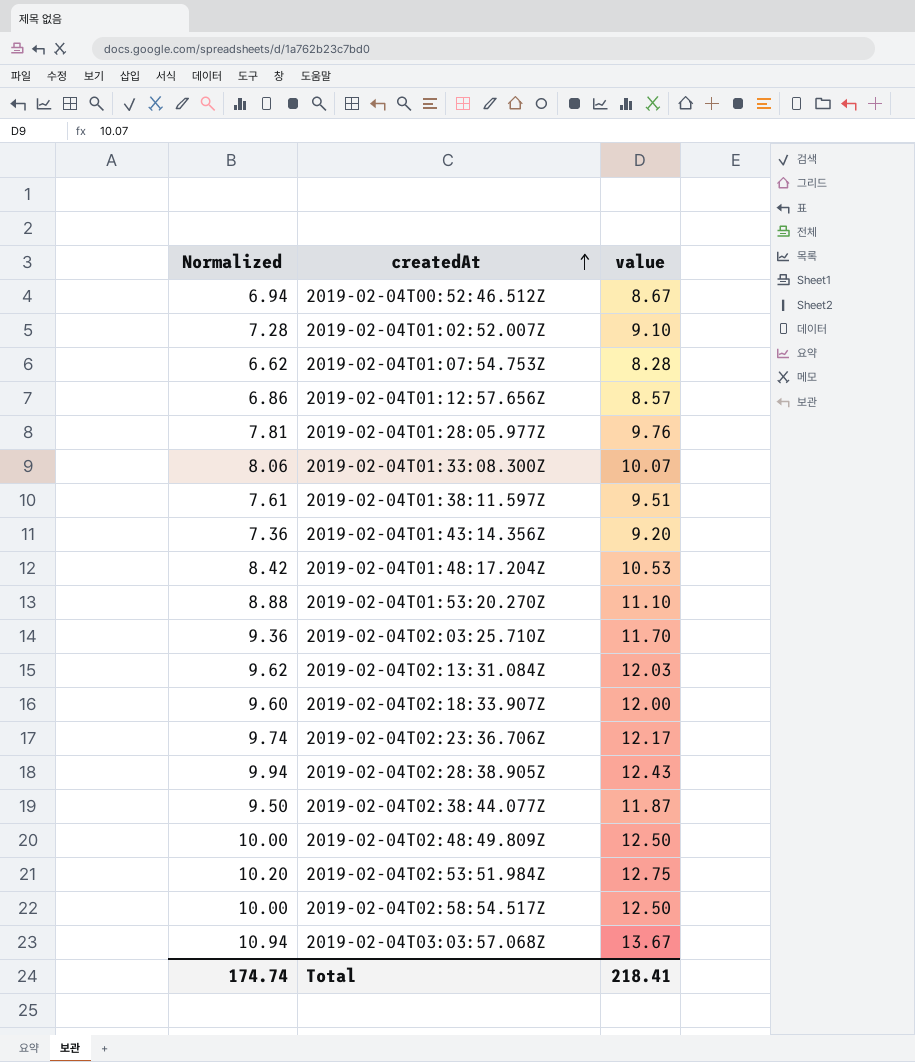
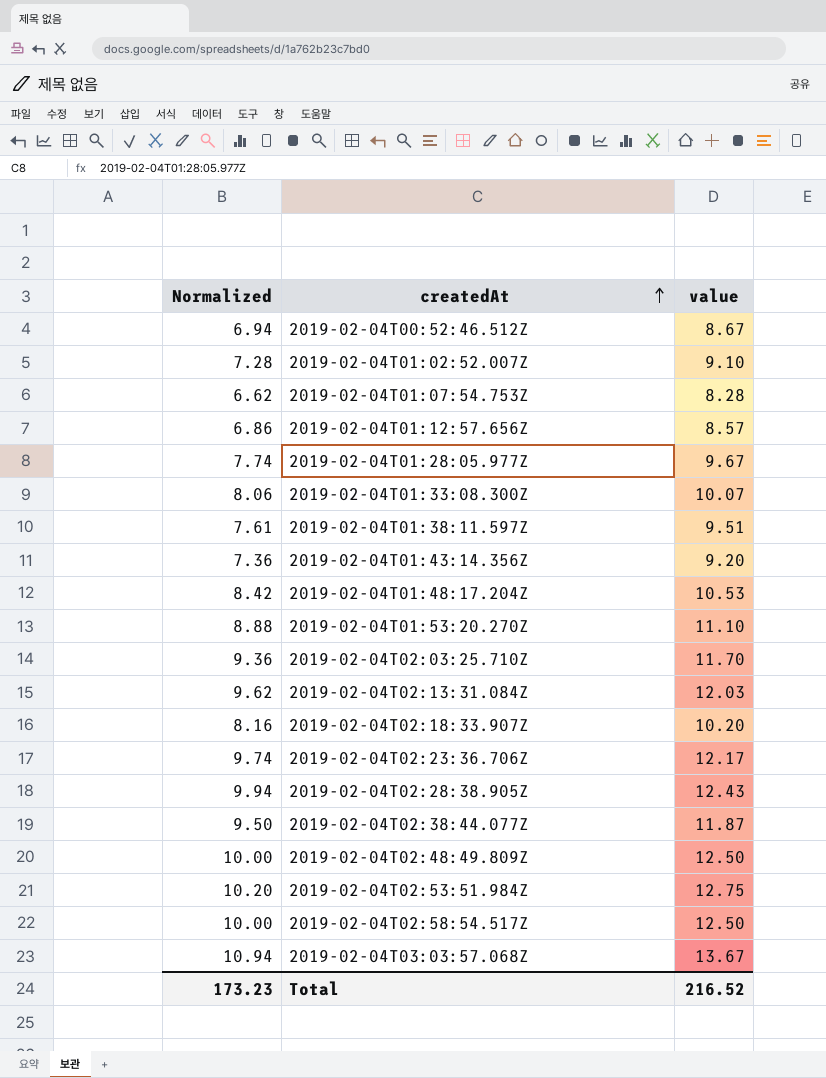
2019-02-04T01:28:05.977Z | Normalized: 7.81 -> 7.74
2019-02-04T01:28:05.977Z | value: 9.76 -> 9.67
2019-02-04T02:18:33.907Z | Normalized: 9.60 -> 8.16
2019-02-04T02:18:33.907Z | value: 12.00 -> 10.20
Total | Normalized: 174.74 -> 173.23
Total | value: 218.41 -> 216.52

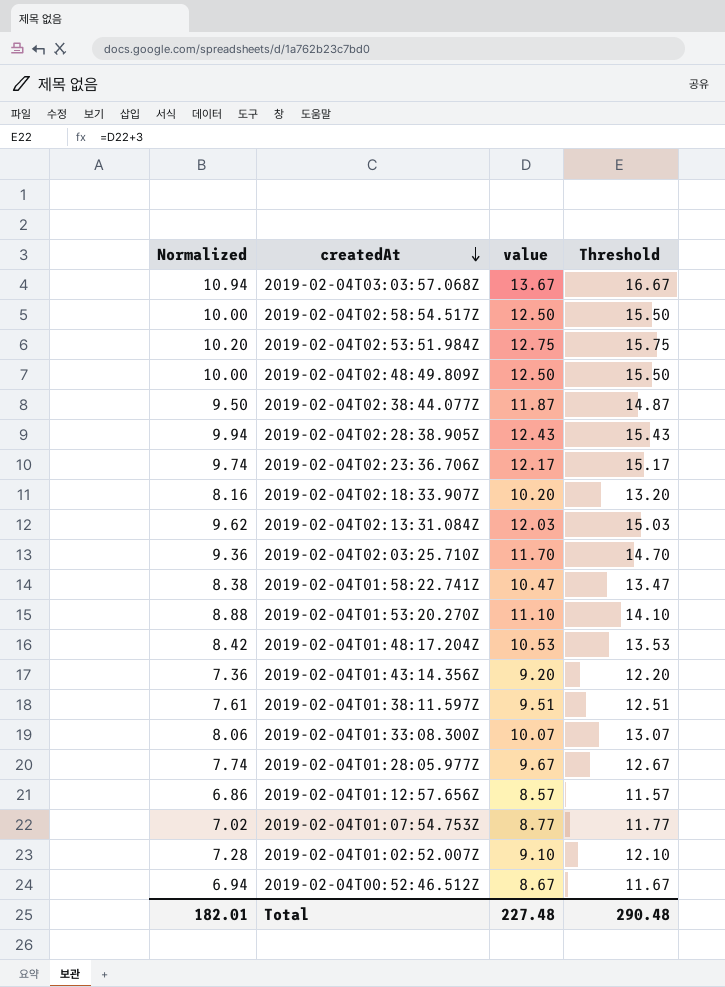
row order: createdAt ascending -> createdAt descending
column Threshold | formula: none -> [value] + 3
row 2019-02-04T01:58:22.741Z: none -> 8.38 | 10.47 | 13.47
2019-02-04T01:07:54.753Z | Normalized: 6.62 -> 7.02
2019-02-04T01:07:54.753Z | value: 8.28 -> 8.77
Total | Normalized: 173.23 -> 182.01
Total | value: 216.52 -> 227.48

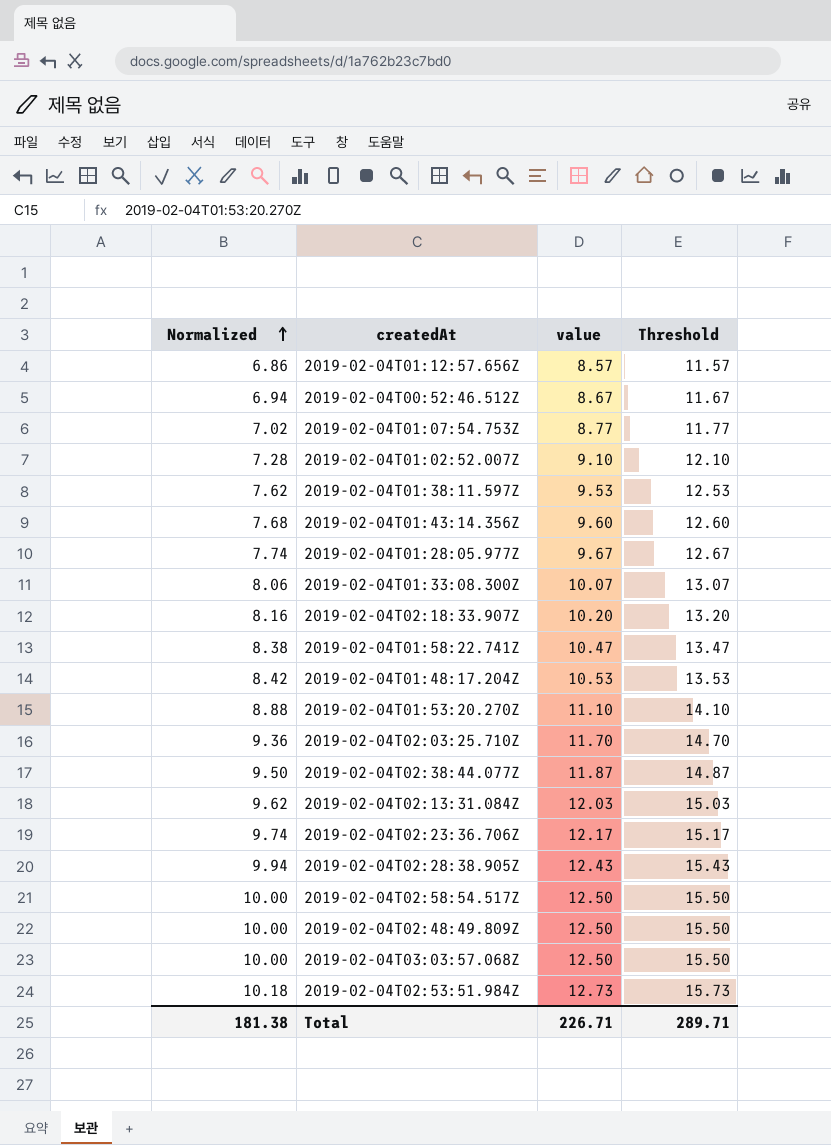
row order: createdAt descending -> Normalized ascending
2019-02-04T01:38:11.597Z | Normalized: 7.61 -> 7.62
2019-02-04T01:38:11.597Z | value: 9.51 -> 9.53
2019-02-04T01:38:11.597Z | Threshold: 12.51 -> 12.53
2019-02-04T01:43:14.356Z | Normalized: 7.36 -> 7.68
2019-02-04T01:43:14.356Z | value: 9.20 -> 9.60
2019-02-04T01:43:14.356Z | Threshold: 12.20 -> 12.60
2019-02-04T03:03:57.068Z | Normalized: 10.94 -> 10.00
2019-02-04T03:03:57.068Z | value: 13.67 -> 12.50
2019-02-04T03:03:57.068Z | Threshold: 16.67 -> 15.50
2019-02-04T02:53:51.984Z | Normalized: 10.20 -> 10.18
2019-02-04T02:53:51.984Z | value: 12.75 -> 12.73
2019-02-04T02:53:51.984Z | Threshold: 15.75 -> 15.73
Total | Normalized: 182.01 -> 181.38
Total | value: 227.48 -> 226.71
Total | Threshold: 290.48 -> 289.71

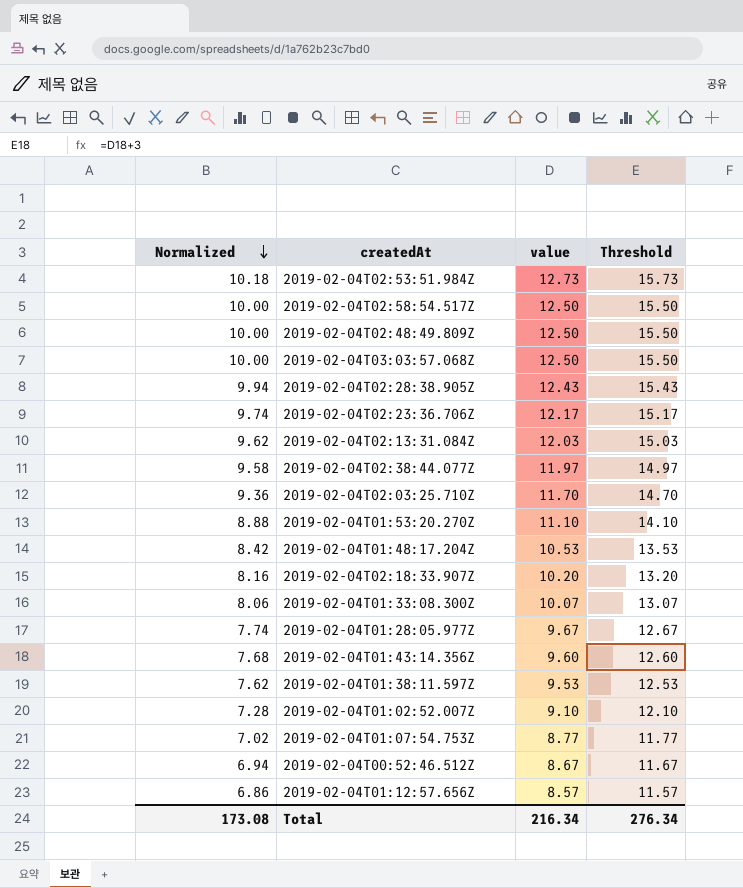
row order: Normalized ascending -> Normalized descending
row 2019-02-04T01:58:22.741Z: 8.38 | 10.47 | 13.47 -> none
2019-02-04T02:38:44.077Z | Normalized: 9.50 -> 9.58
2019-02-04T02:38:44.077Z | value: 11.87 -> 11.97
2019-02-04T02:38:44.077Z | Threshold: 14.87 -> 14.97
Total | Normalized: 181.38 -> 173.08
Total | value: 226.71 -> 216.34
Total | Threshold: 289.71 -> 276.34

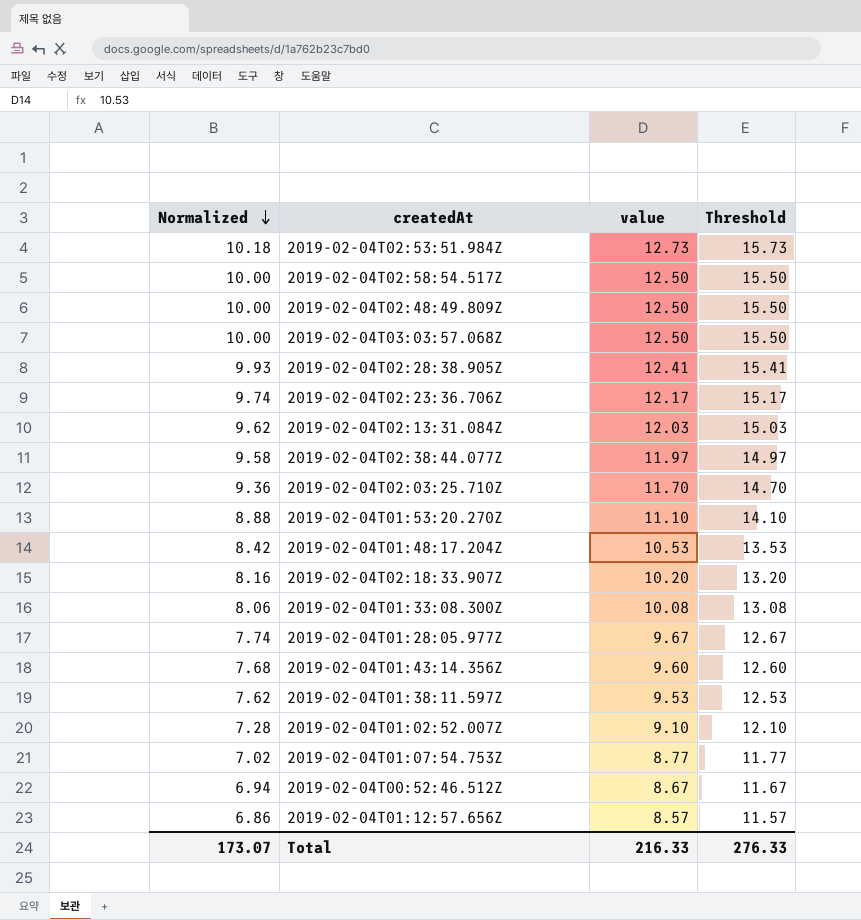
2019-02-04T02:28:38.905Z | Normalized: 9.94 -> 9.93
2019-02-04T02:28:38.905Z | value: 12.43 -> 12.41
2019-02-04T02:28:38.905Z | Threshold: 15.43 -> 15.41
2019-02-04T01:33:08.300Z | value: 10.07 -> 10.08
2019-02-04T01:33:08.300Z | Threshold: 13.07 -> 13.08
Total | Normalized: 173.08 -> 173.07
Total | value: 216.34 -> 216.33
Total | Threshold: 276.34 -> 276.33

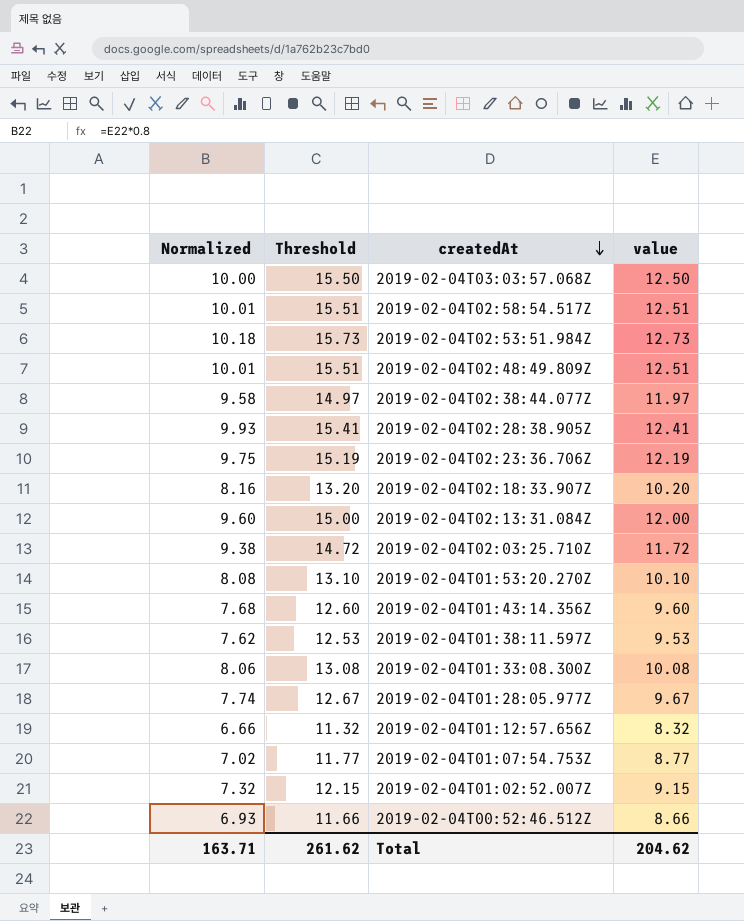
row order: Normalized descending -> createdAt descending
column Threshold | position: 4 -> 2
row 2019-02-04T01:48:17.204Z: 8.42 | 10.53 | 13.53 -> none
2019-02-04T02:58:54.517Z | Normalized: 10.00 -> 10.01
2019-02-04T02:58:54.517Z | Threshold: 15.50 -> 15.51
2019-02-04T02:58:54.517Z | value: 12.50 -> 12.51
2019-02-04T02:48:49.809Z | Normalized: 10.00 -> 10.01
2019-02-04T02:48:49.809Z | Threshold: 15.50 -> 15.51
2019-02-04T02:48:49.809Z | value: 12.50 -> 12.51
2019-02-04T02:23:36.706Z | Normalized: 9.74 -> 9.75
2019-02-04T02:23:36.706Z | Threshold: 15.17 -> 15.19
2019-02-04T02:23:36.706Z | value: 12.17 -> 12.19
2019-02-04T02:13:31.084Z | Normalized: 9.62 -> 9.60
2019-02-04T02:13:31.084Z | Threshold: 15.03 -> 15.00
2019-02-04T02:13:31.084Z | value: 12.03 -> 12.00
2019-02-04T02:03:25.710Z | Normalized: 9.36 -> 9.38
2019-02-04T02:03:25.710Z | Threshold: 14.70 -> 14.72
2019-02-04T02:03:25.710Z | value: 11.70 -> 11.72
2019-02-04T01:53:20.270Z | Normalized: 8.88 -> 8.08
2019-02-04T01:53:20.270Z | Threshold: 14.10 -> 13.10
2019-02-04T01:53:20.270Z | value: 11.10 -> 10.10
2019-02-04T01:12:57.656Z | Normalized: 6.86 -> 6.66
2019-02-04T01:12:57.656Z | Threshold: 11.57 -> 11.32
2019-02-04T01:12:57.656Z | value: 8.57 -> 8.32
2019-02-04T01:02:52.007Z | Normalized: 7.28 -> 7.32
2019-02-04T01:02:52.007Z | Threshold: 12.10 -> 12.15
2019-02-04T01:02:52.007Z | value: 9.10 -> 9.15
2019-02-04T00:52:46.512Z | Normalized: 6.94 -> 6.93
2019-02-04T00:52:46.512Z | Threshold: 11.67 -> 11.66
2019-02-04T00:52:46.512Z | value: 8.67 -> 8.66
Total | Normalized: 173.07 -> 163.71
Total | Threshold: 276.33 -> 261.62
Total | value: 216.33 -> 204.62

